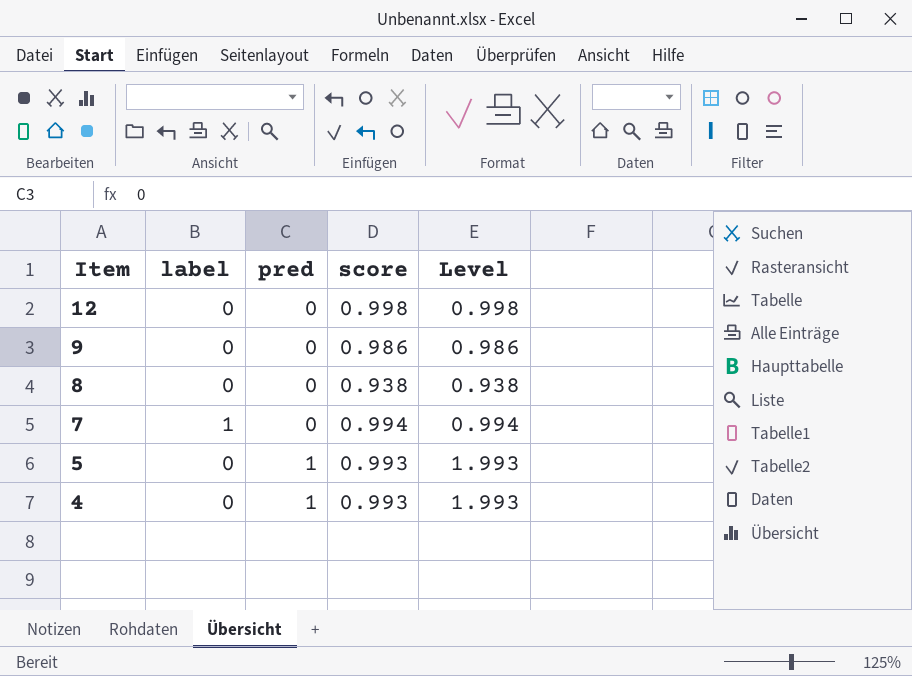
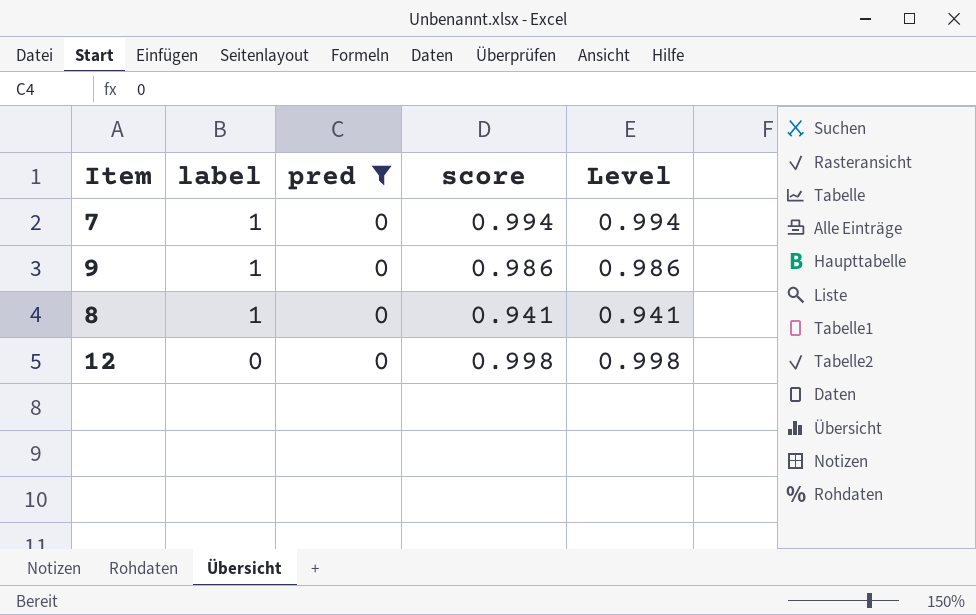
filter: none -> pred = 0
row order: Item descending -> label descending
9 | label: 0 -> 1
8 | label: 0 -> 1
8 | score: 0.938 -> 0.941
8 | Level: 0.938 -> 0.941

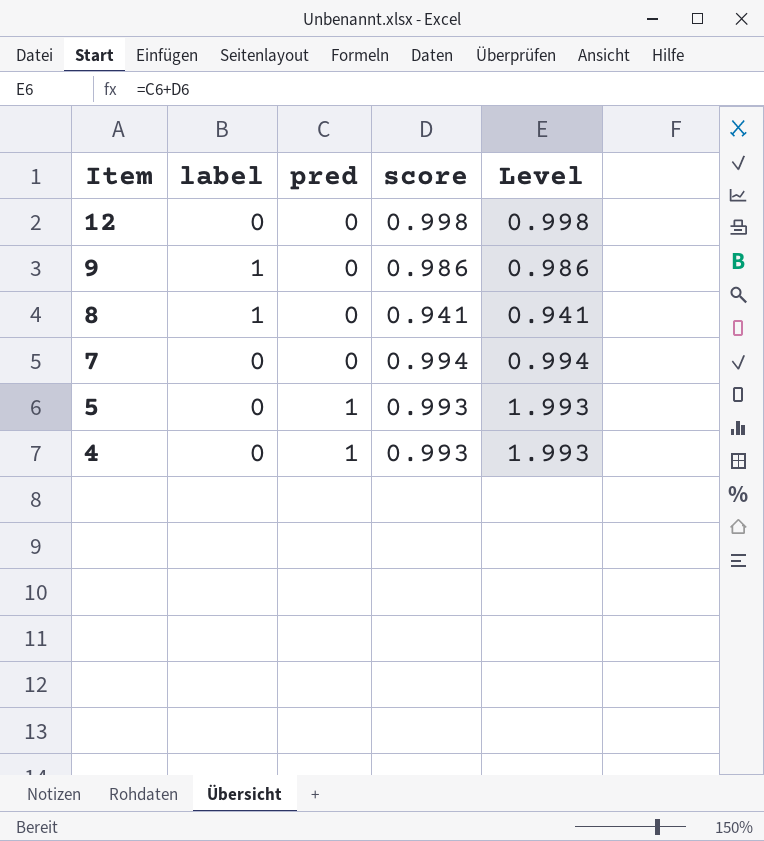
filter: pred = 0 -> none
row order: label descending -> Item descending
7 | label: 1 -> 0

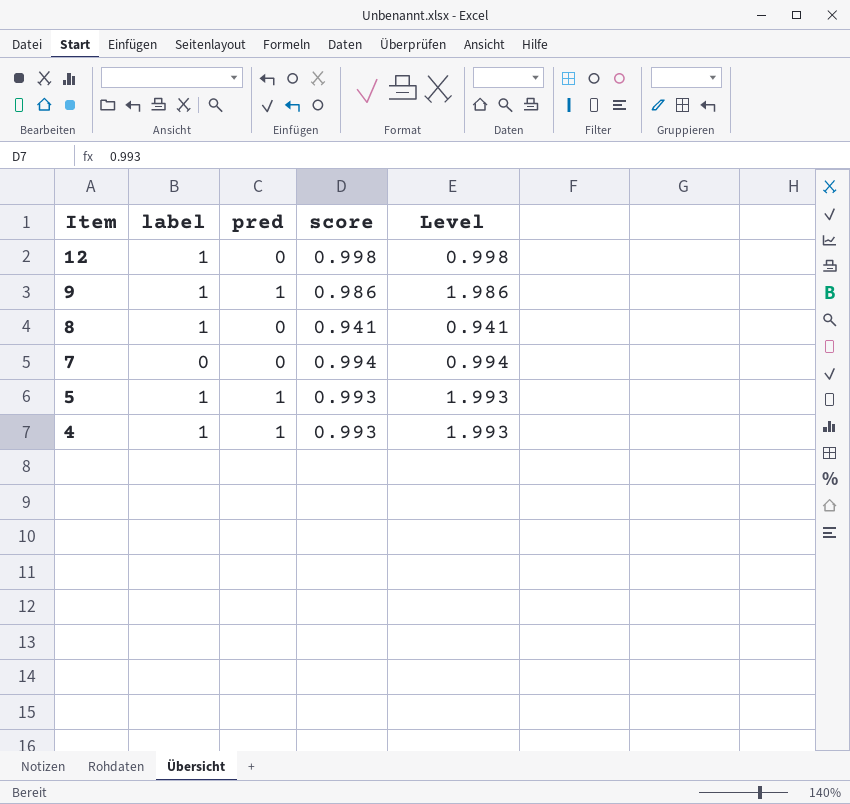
12 | label: 0 -> 1
9 | pred: 0 -> 1
9 | Level: 0.986 -> 1.986
5 | label: 0 -> 1
4 | label: 0 -> 1

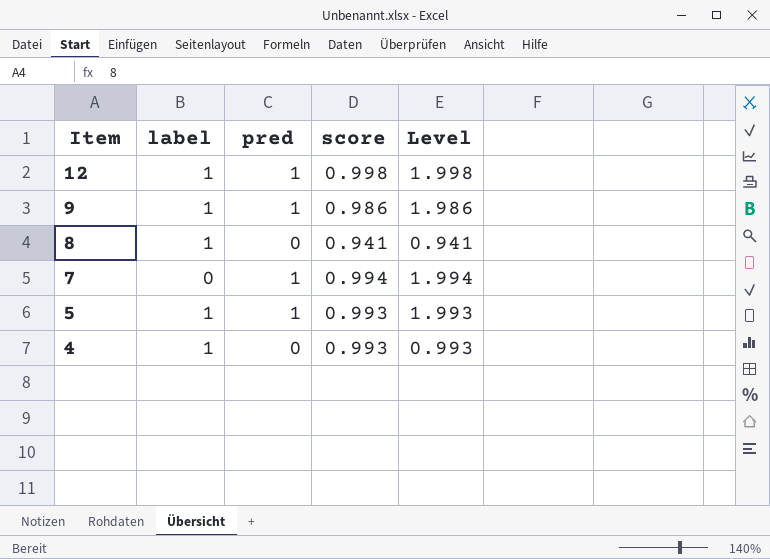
12 | pred: 0 -> 1
12 | Level: 0.998 -> 1.998
7 | pred: 0 -> 1
7 | Level: 0.994 -> 1.994
4 | pred: 1 -> 0
4 | Level: 1.993 -> 0.993

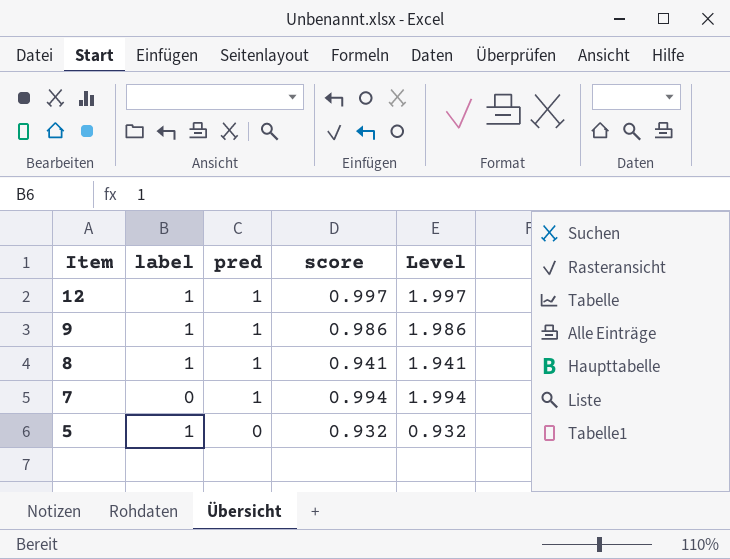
row 4: 1 | 0 | 0.993 | 0.993 -> none
12 | score: 0.998 -> 0.997
12 | Level: 1.998 -> 1.997
8 | pred: 0 -> 1
8 | Level: 0.941 -> 1.941
5 | pred: 1 -> 0
5 | score: 0.993 -> 0.932
5 | Level: 1.993 -> 0.932

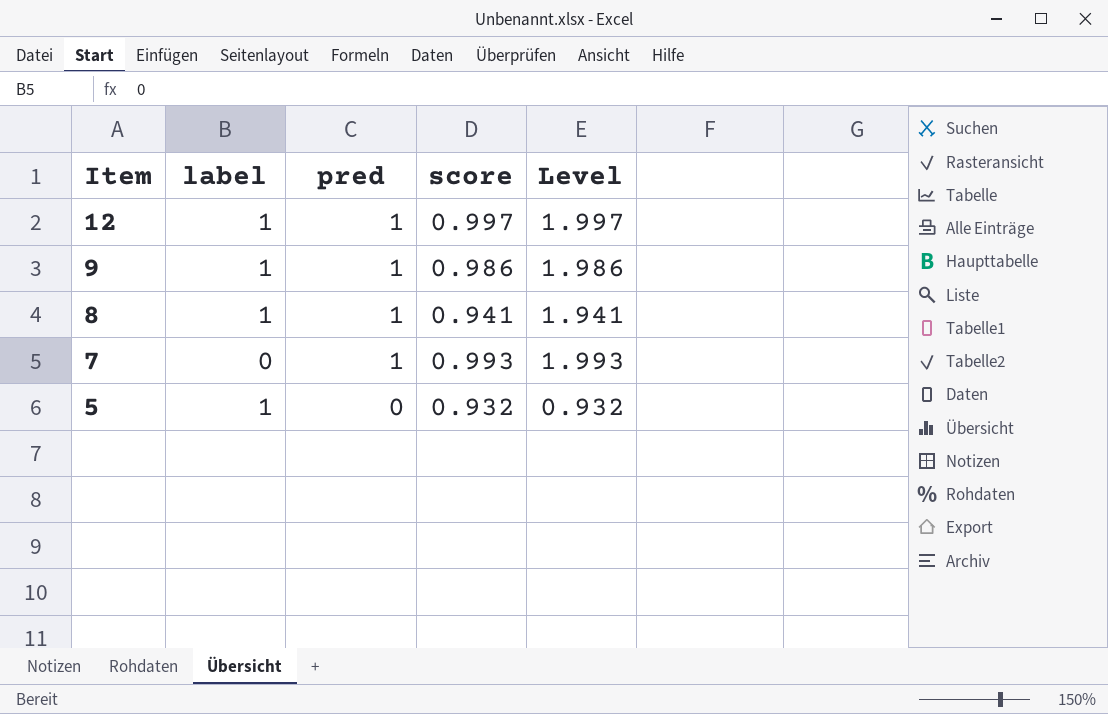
7 | score: 0.994 -> 0.993
7 | Level: 1.994 -> 1.993

